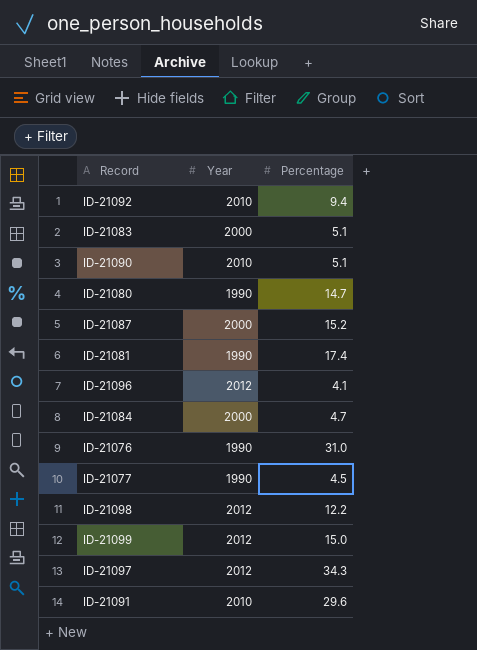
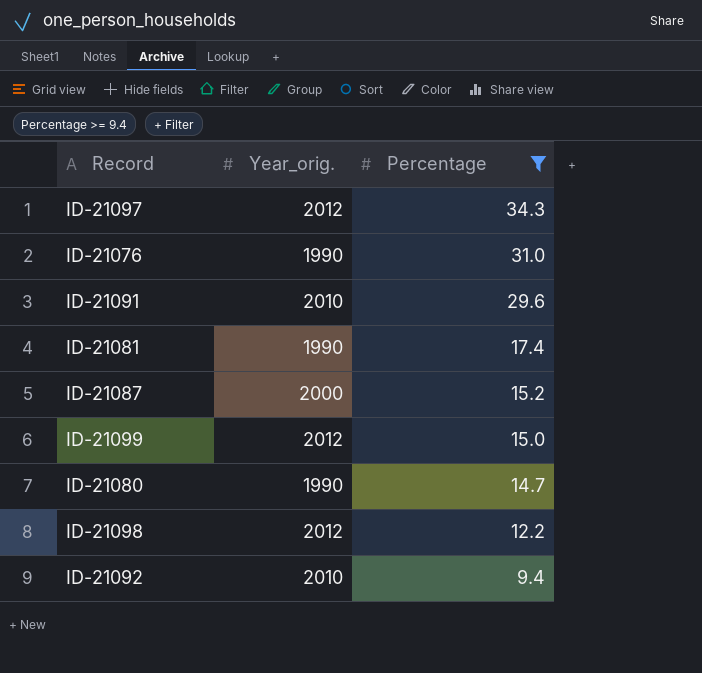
filter: none -> Percentage >= 9.4
row order: none -> Percentage descending
column name: Year -> Year_orig.

